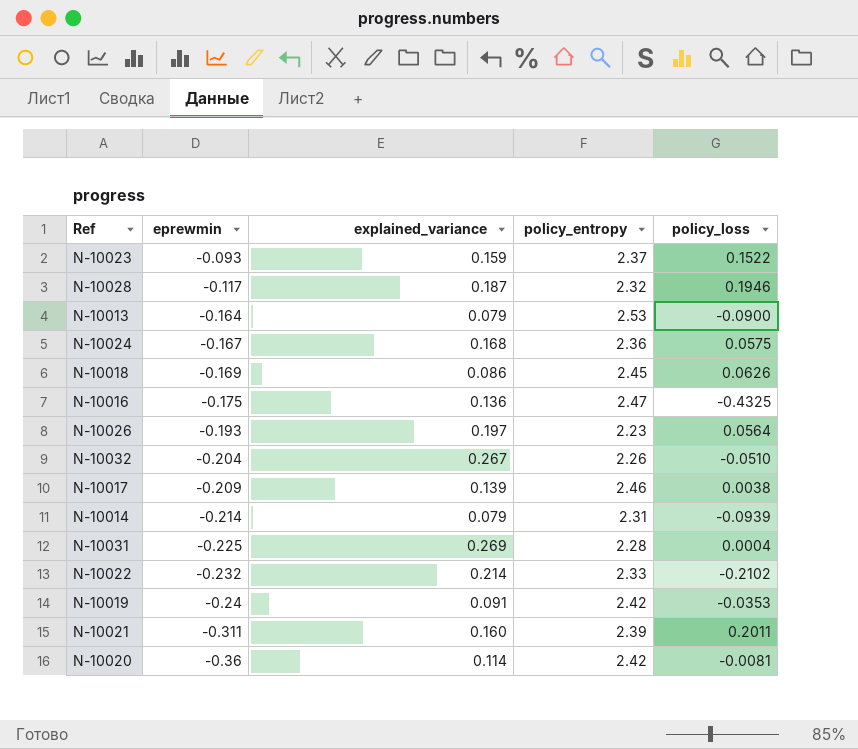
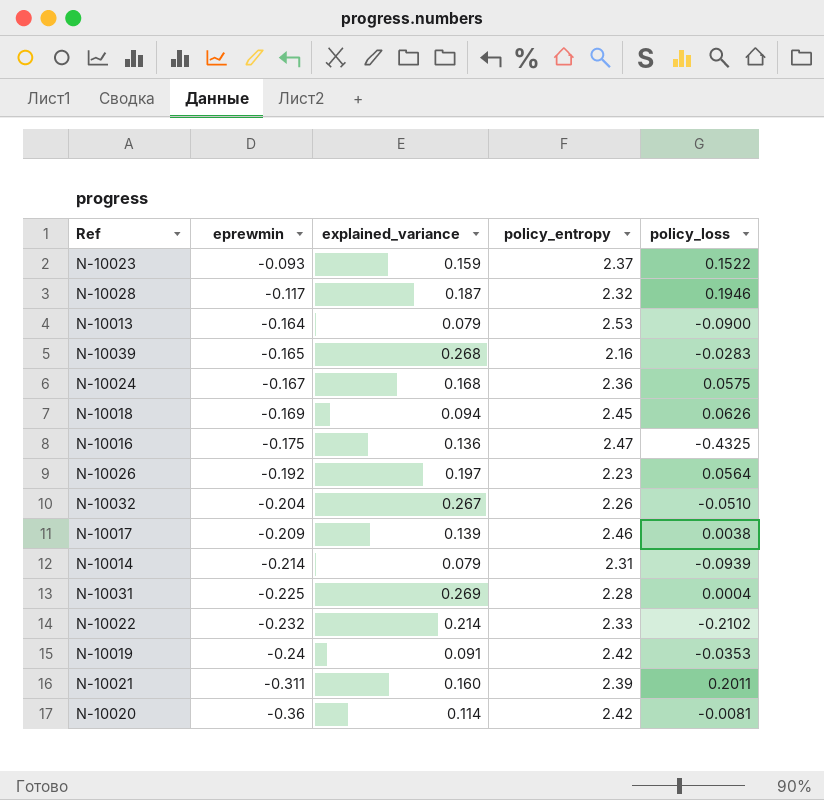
row N-10039: none -> -0.165 | 0.268 | 2.16 | -0.0283
N-10018 | explained_variance: 0.086 -> 0.094
N-10026 | eprewmin: -0.193 -> -0.192

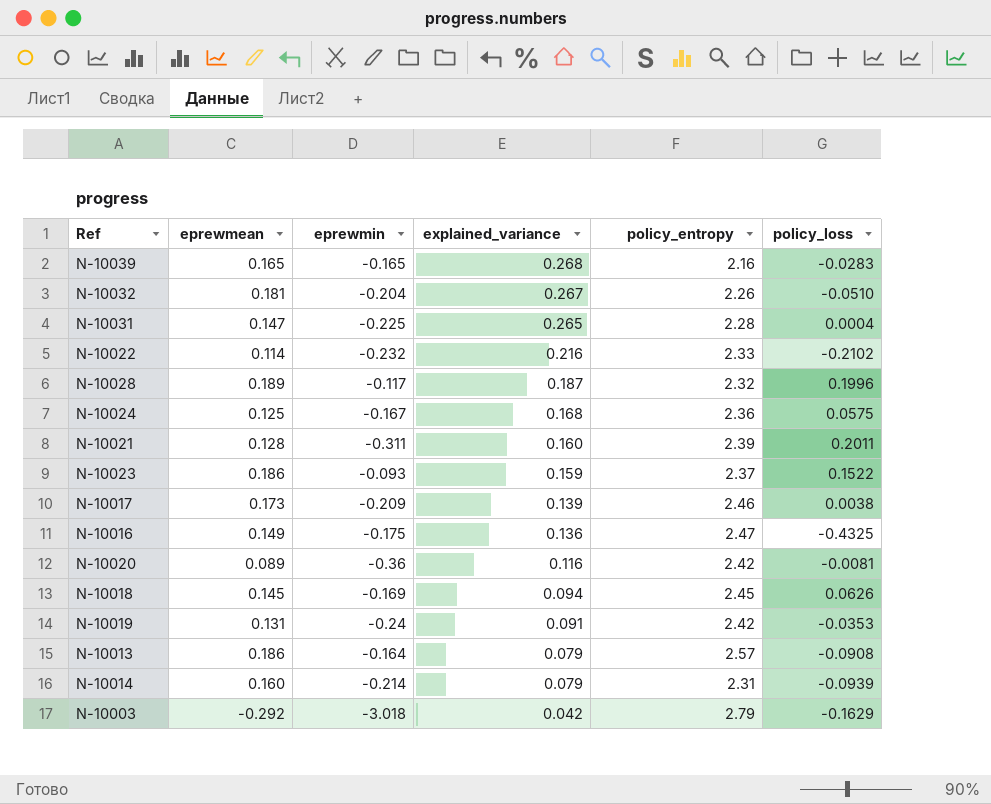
row order: eprewmin descending -> explained_variance descending
column eprewmean | position: none -> 2
row N-10026: -0.192 | 0.197 | 2.23 | 0.0564 -> none
N-10031 | explained_variance: 0.269 -> 0.265
N-10022 | explained_variance: 0.214 -> 0.216
N-10028 | policy_loss: 0.1946 -> 0.1996
N-10020 | explained_variance: 0.114 -> 0.116
N-10013 | policy_entropy: 2.53 -> 2.57
N-10013 | policy_loss: -0.0900 -> -0.0908
row N-10003: none -> -0.292 | -3.018 | 0.042 | 2.79 | -0.1629

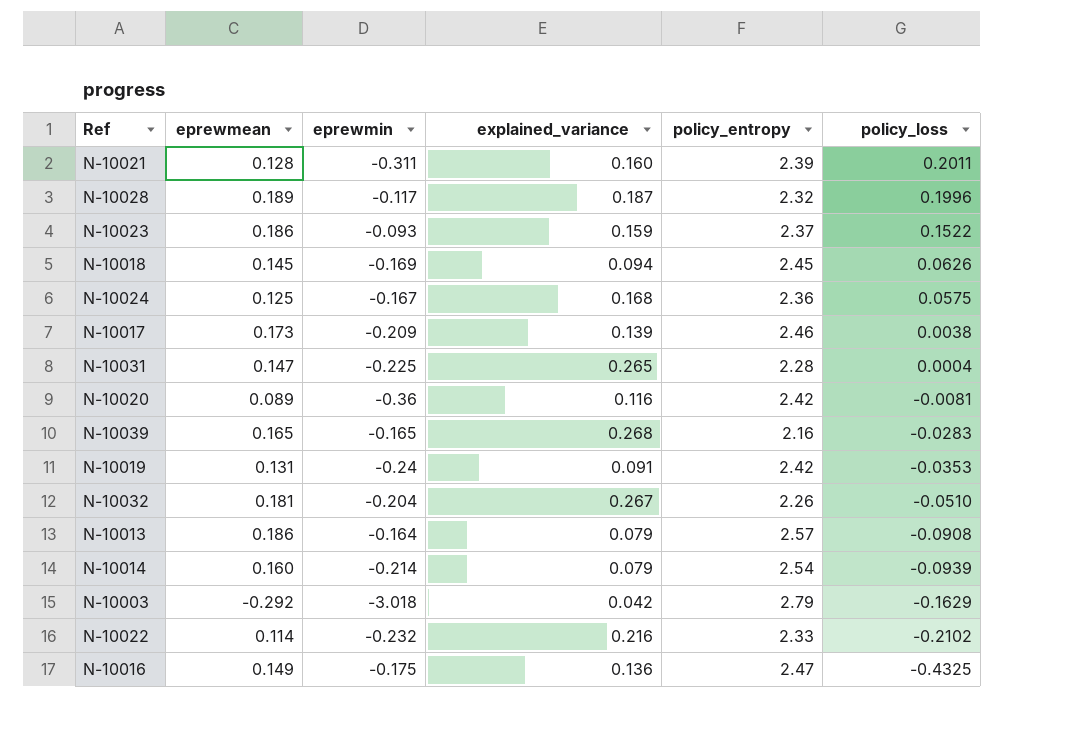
row order: explained_variance descending -> policy_loss descending
N-10014 | policy_entropy: 2.31 -> 2.54

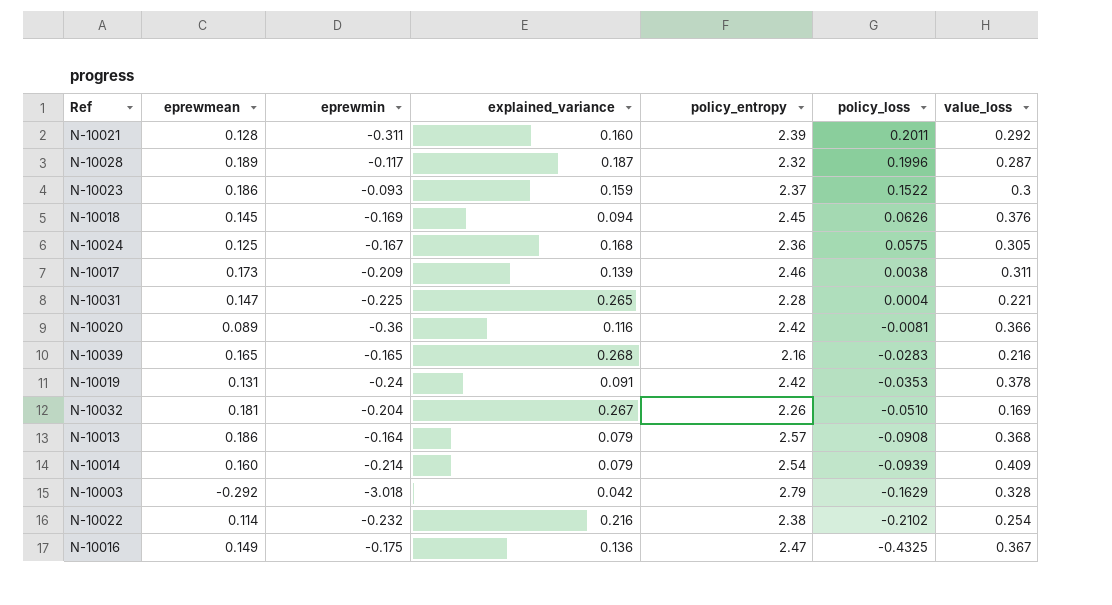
column value_loss | position: none -> 7
N-10022 | policy_entropy: 2.33 -> 2.38

